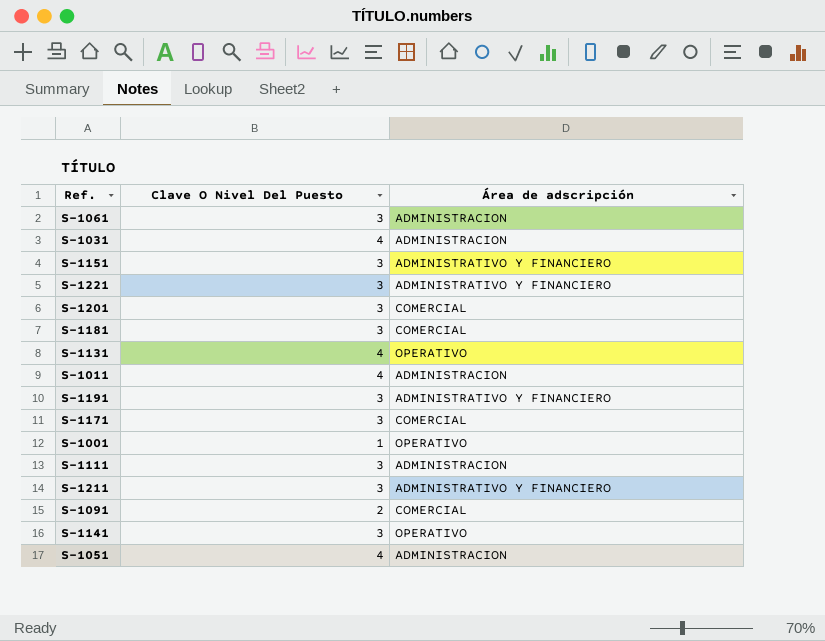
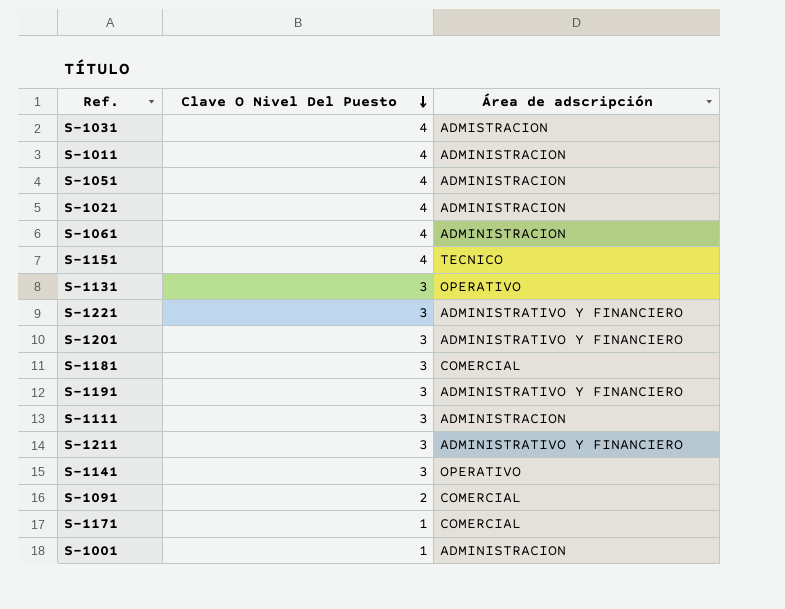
row order: none -> Clave O Nivel Del Puesto descending
S-1031 | Área de adscripción: ADMINISTRACION -> ADMISTRACION
row S-1021: none -> 4 | ADMINISTRACION
S-1061 | Clave O Nivel Del Puesto: 3 -> 4
S-1151 | Clave O Nivel Del Puesto: 3 -> 4
S-1151 | Área de adscripción: ADMINISTRATIVO Y FINANCIERO -> TECNICO
S-1131 | Clave O Nivel Del Puesto: 4 -> 3
S-1201 | Área de adscripción: COMERCIAL -> ADMINISTRATIVO Y FINANCIERO
S-1171 | Clave O Nivel Del Puesto: 3 -> 1
S-1001 | Área de adscripción: OPERATIVO -> ADMINISTRACION

